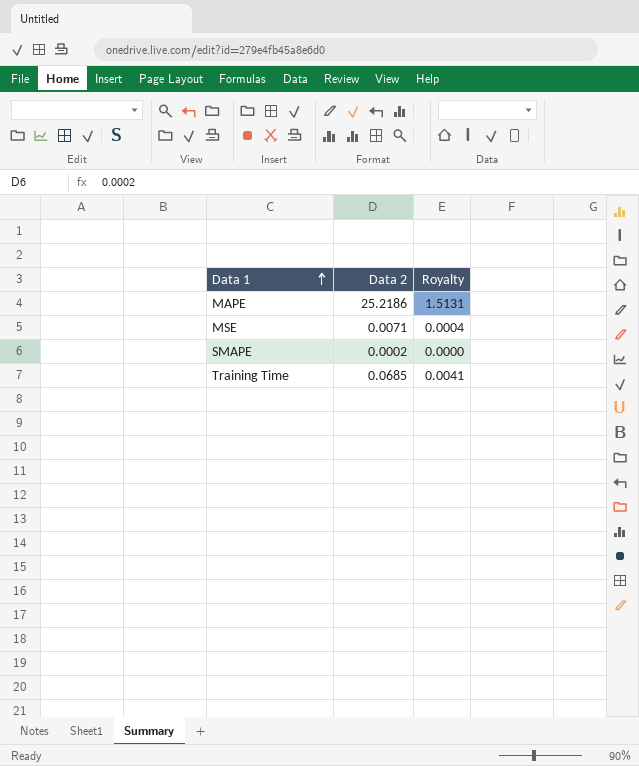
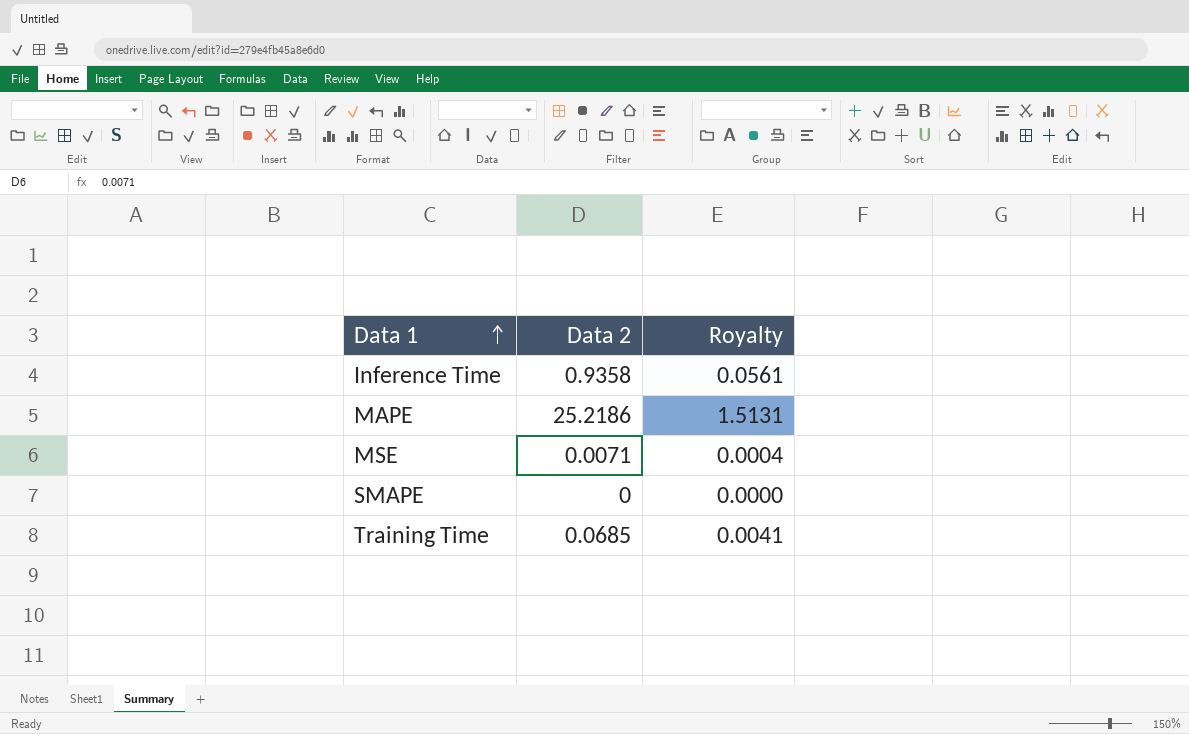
row Inference Time: none -> 0.9358 | 0.0561
SMAPE | Data 2: 0.0002 -> 0

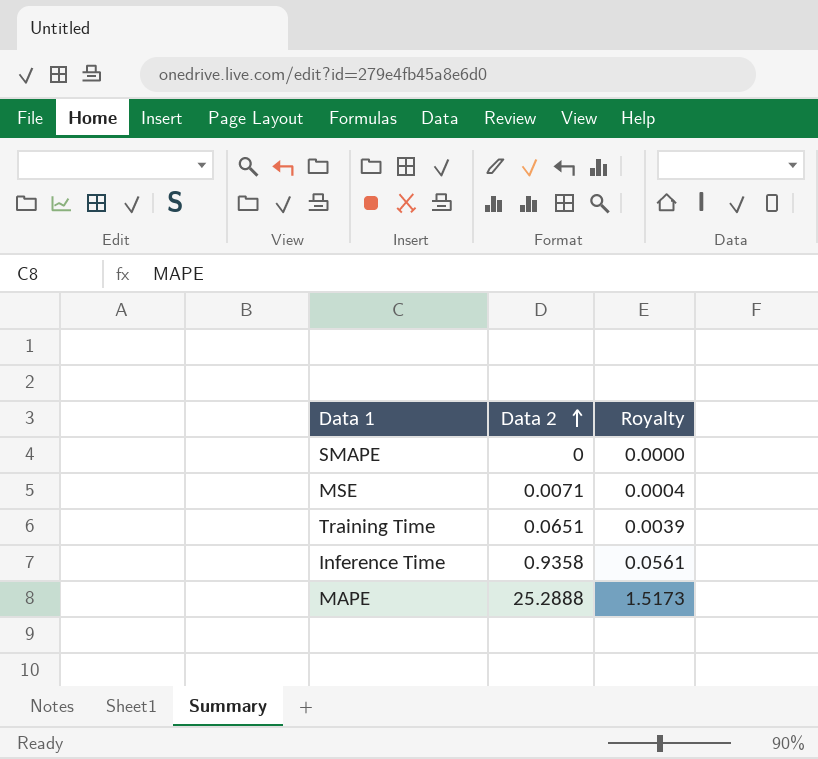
row order: Data 1 ascending -> Data 2 ascending
Training Time | Data 2: 0.0685 -> 0.0651
Training Time | Royalty: 0.0041 -> 0.0039
MAPE | Data 2: 25.2186 -> 25.2888
MAPE | Royalty: 1.5131 -> 1.5173

